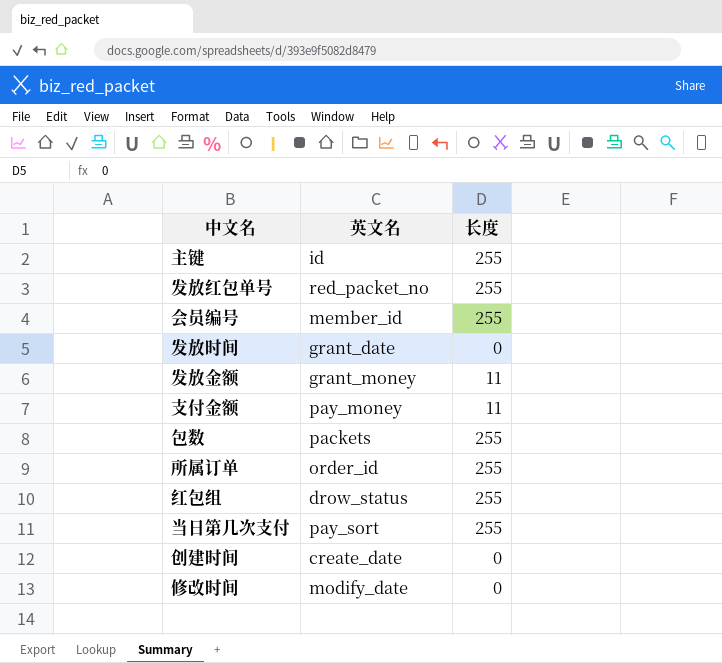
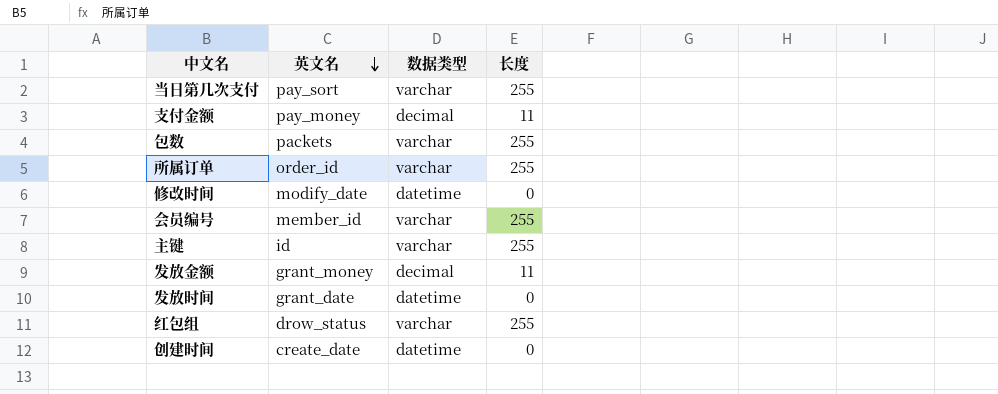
row order: none -> 英文名 descending
column 数据类型 | position: none -> 3
row 发放红包单号: red_packet_no | 255 -> none

